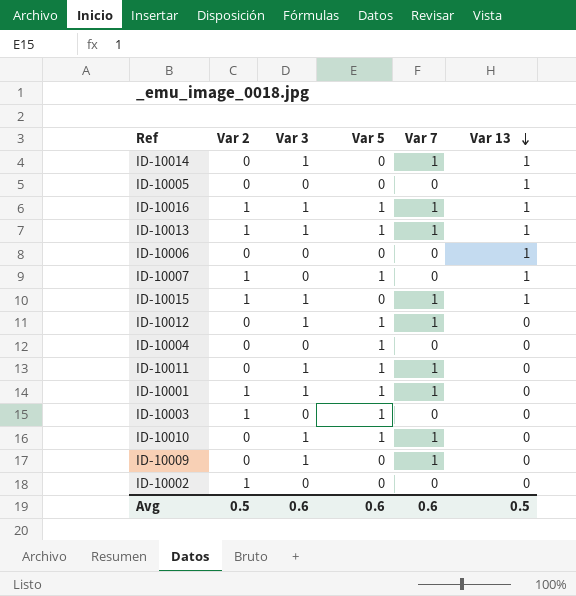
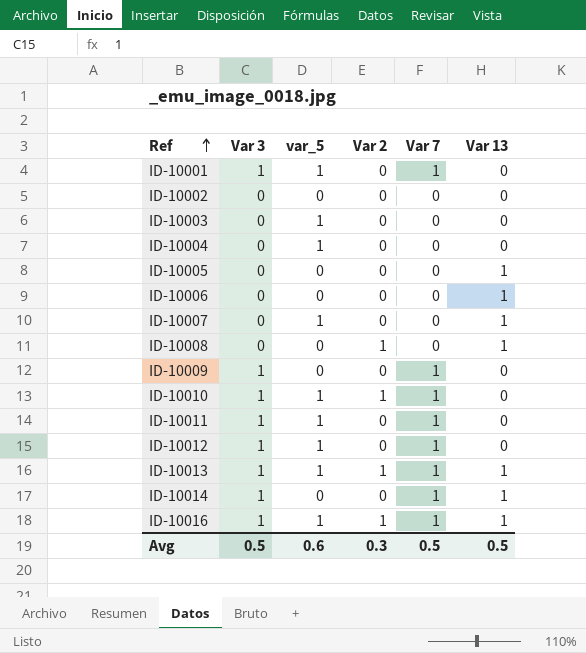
row order: Var 13 descending -> Ref ascending
column name: Var 5 -> var_5
column Var 2 | position: 2 -> 4
row ID-10015: 1 | 1 | 0 | 1 | 1 -> none
ID-10001 | Var 2: 1 -> 0
ID-10002 | Var 2: 1 -> 0
ID-10003 | Var 2: 1 -> 0
ID-10007 | Var 2: 1 -> 0
row ID-10008: none -> 0 | 0 | 1 | 0 | 1
ID-10010 | Var 2: 0 -> 1
Avg | Var 3: 0.6 -> 0.5
Avg | Var 2: 0.5 -> 0.3
Avg | Var 7: 0.6 -> 0.5

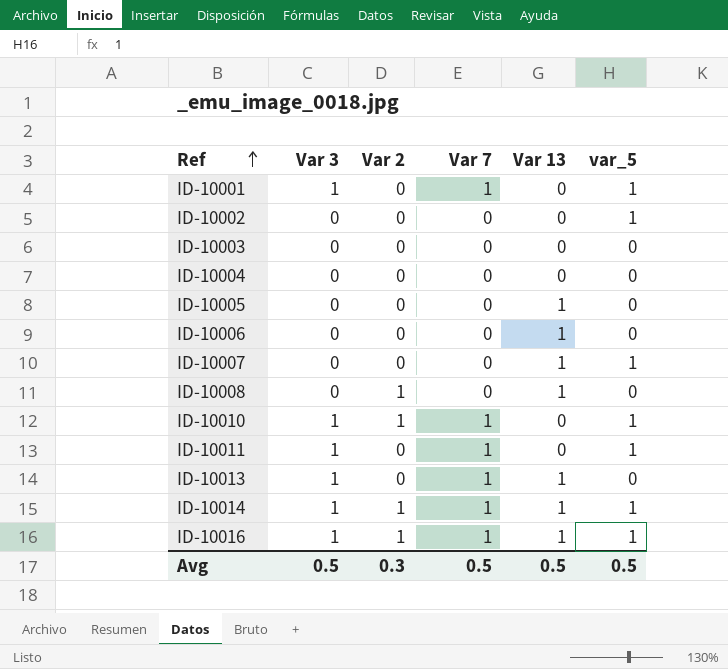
column var_5 | position: 3 -> 6
row ID-10009: 1 | 0 | 0 | 1 | 0 -> none
row ID-10012: 1 | 1 | 0 | 1 | 0 -> none
ID-10002 | var_5: 0 -> 1
ID-10003 | var_5: 1 -> 0
ID-10004 | var_5: 1 -> 0
ID-10013 | Var 2: 1 -> 0
ID-10013 | var_5: 1 -> 0
ID-10014 | Var 2: 0 -> 1
ID-10014 | var_5: 0 -> 1
Avg | var_5: 0.6 -> 0.5

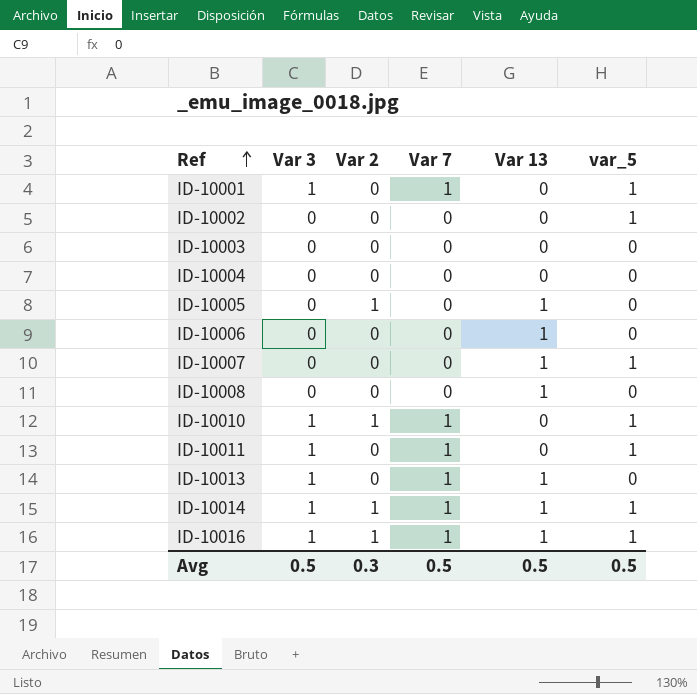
ID-10005 | Var 2: 0 -> 1
ID-10008 | Var 2: 1 -> 0

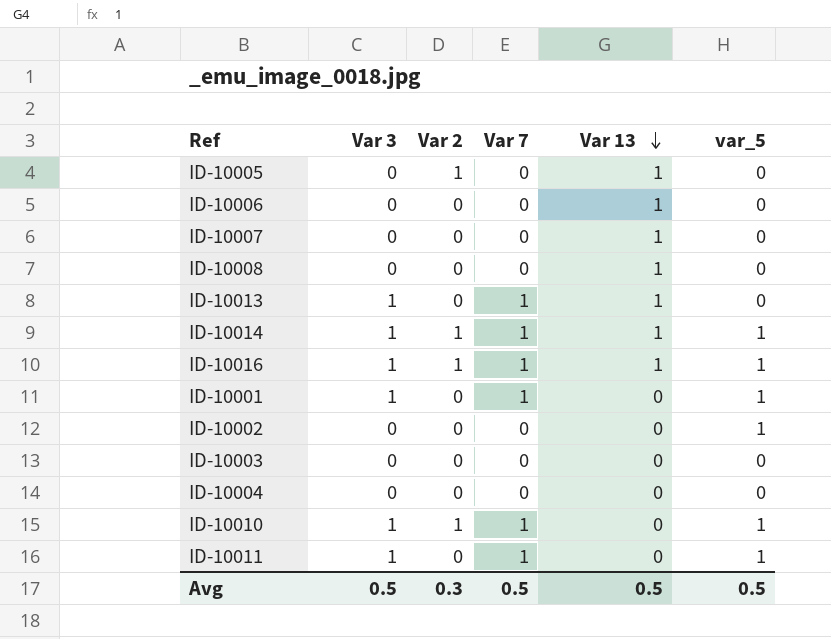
row order: Ref ascending -> Var 13 descending
ID-10007 | var_5: 1 -> 0

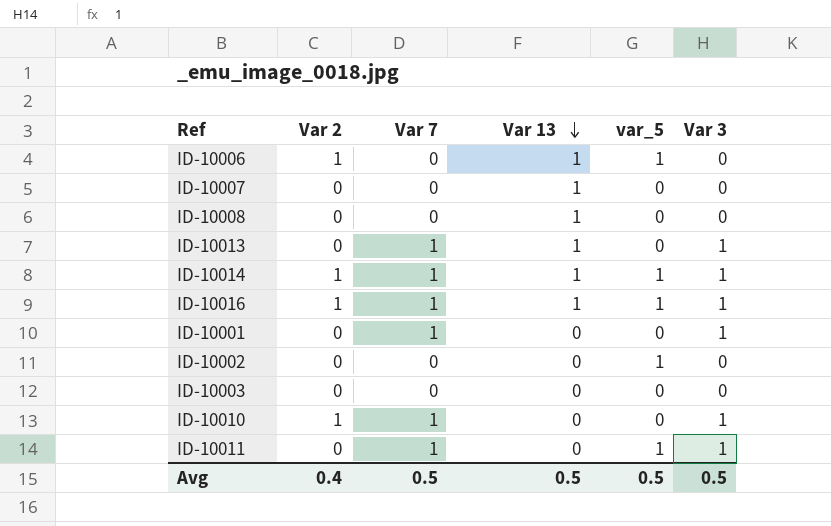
column Var 3 | position: 2 -> 6
row ID-10005: 0 | 1 | 0 | 1 | 0 -> none
row ID-10004: 0 | 0 | 0 | 0 | 0 -> none
ID-10006 | Var 2: 0 -> 1
ID-10006 | var_5: 0 -> 1
ID-10001 | var_5: 1 -> 0
ID-10010 | var_5: 1 -> 0
Avg | Var 2: 0.3 -> 0.4

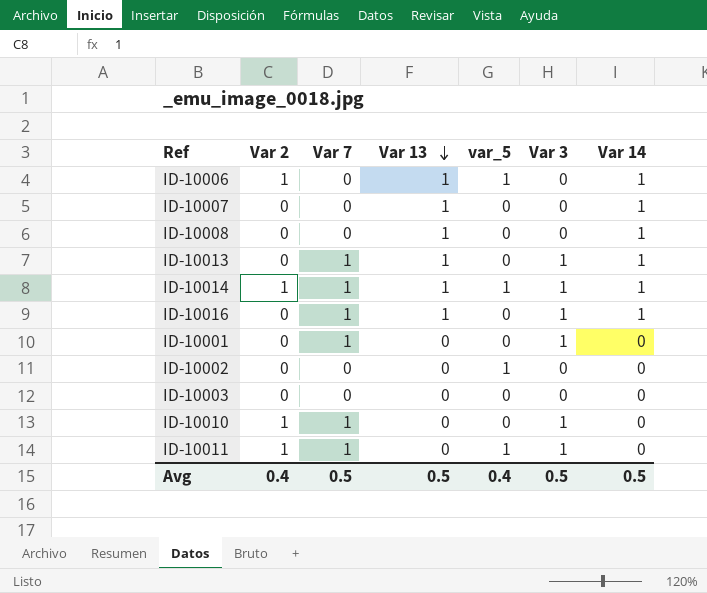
column Var 14 | position: none -> 7
ID-10016 | Var 2: 1 -> 0
ID-10016 | var_5: 1 -> 0
ID-10011 | Var 2: 0 -> 1
Avg | var_5: 0.5 -> 0.4

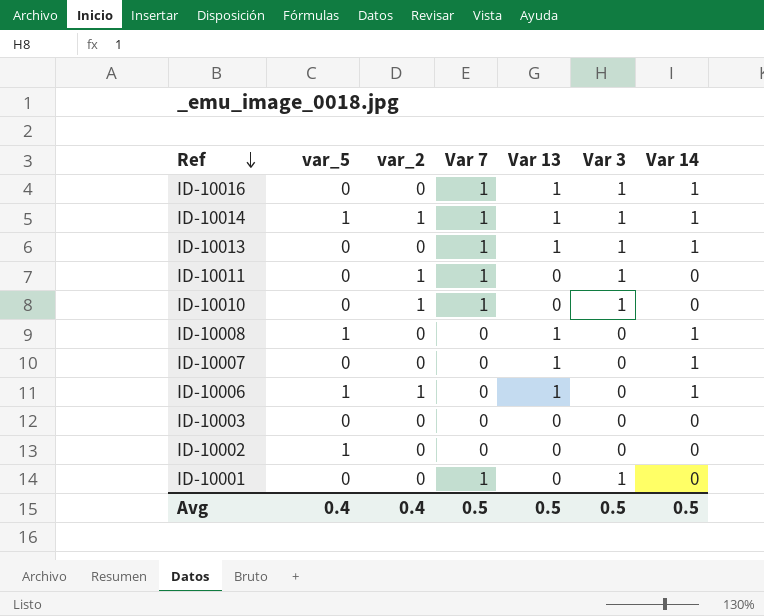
row order: Var 13 descending -> Ref descending
column var_5 | position: 5 -> 2
column name: Var 2 -> var_2
ID-10011 | var_5: 1 -> 0
ID-10008 | var_5: 0 -> 1

